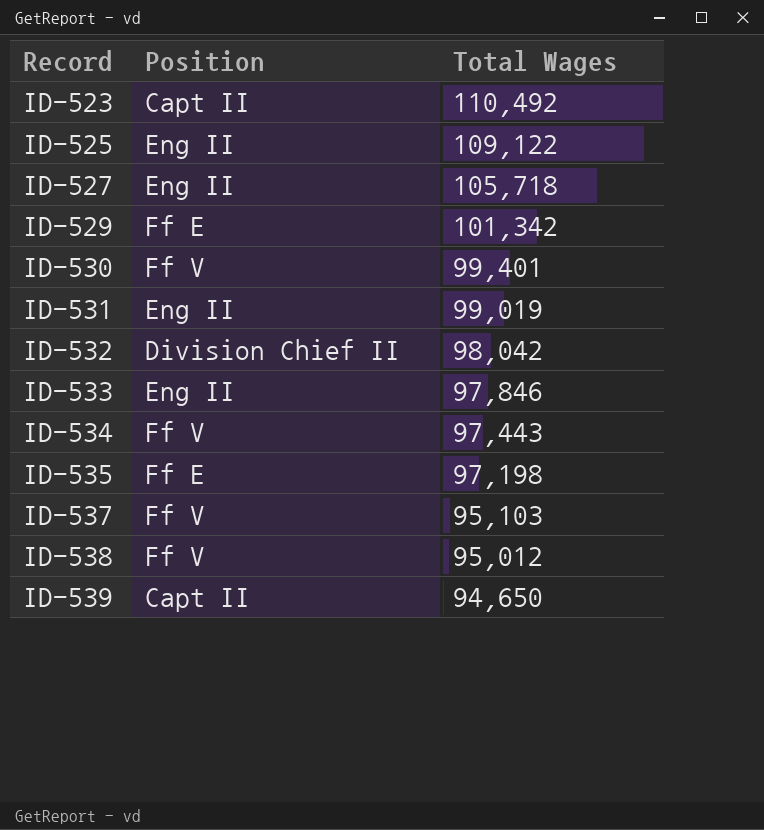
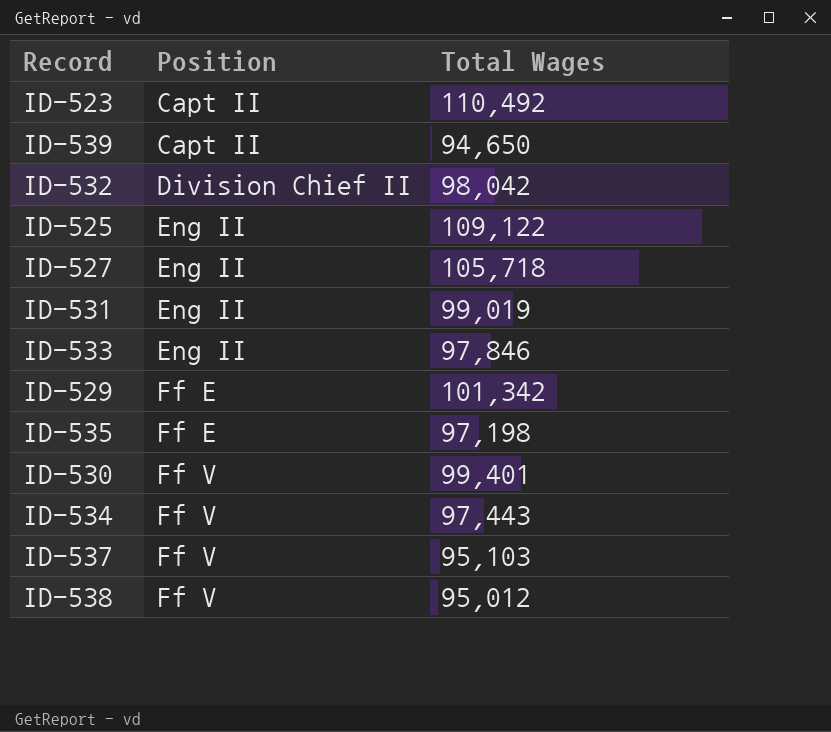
row order: Record ascending -> Position ascending

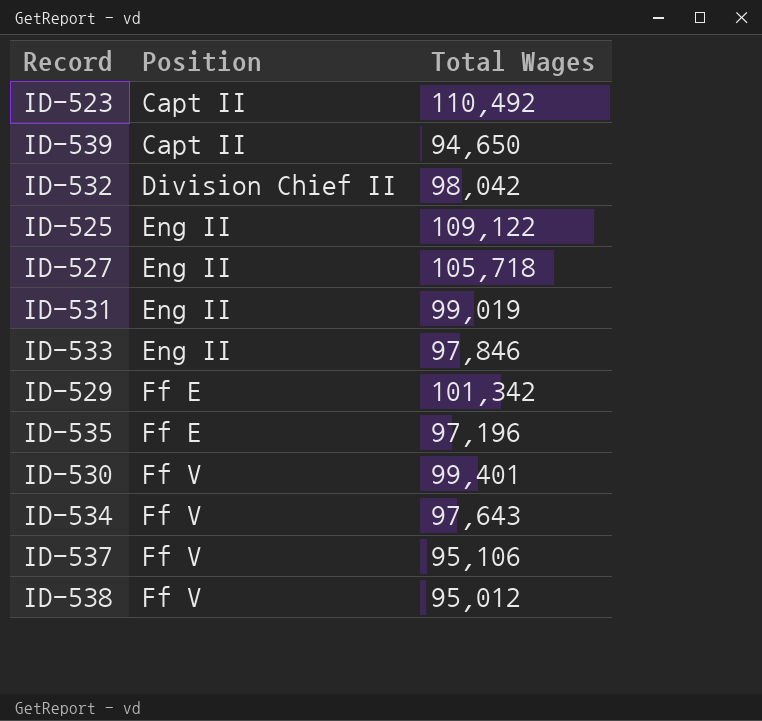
ID-535 | Total Wages: 97,198 -> 97,196
ID-534 | Total Wages: 97,443 -> 97,643
ID-537 | Total Wages: 95,103 -> 95,106

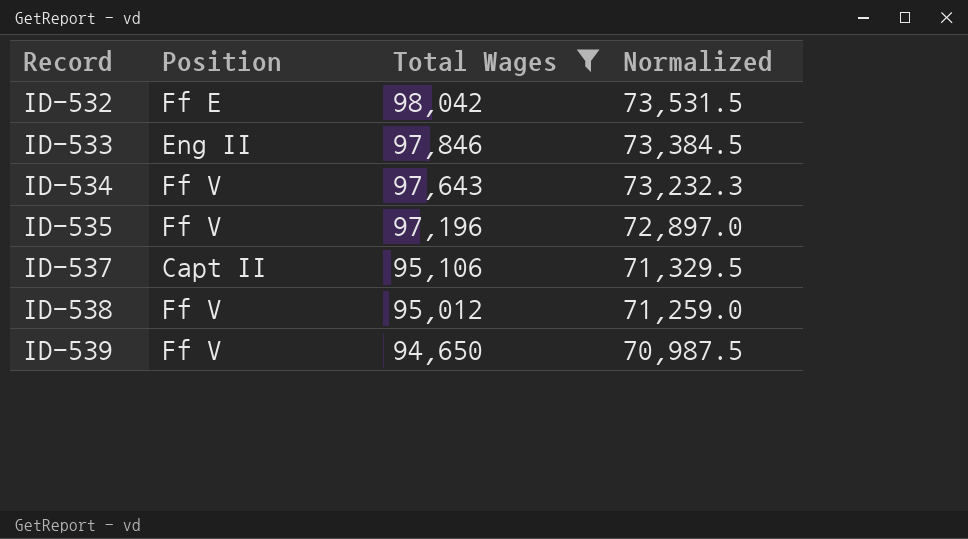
filter: none -> Total Wages <= 98,042
row order: Position ascending -> Record ascending
column Normalized | formula: none -> [Total Wages] * 0.75
ID-532 | Position: Division Chief II -> Ff E
ID-535 | Position: Ff E -> Ff V
ID-537 | Position: Ff V -> Capt II
ID-539 | Position: Capt II -> Ff V

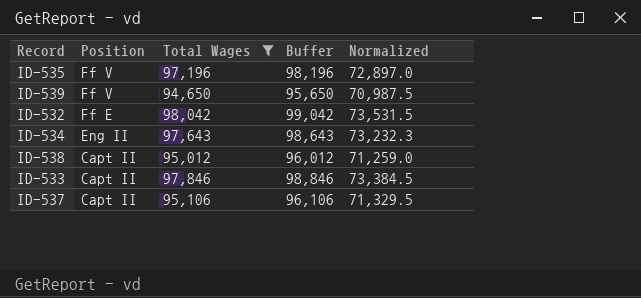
row order: Record ascending -> Position descending
column Buffer | formula: none -> [Total Wages] + 1000
ID-534 | Position: Ff V -> Eng II
ID-538 | Position: Ff V -> Capt II
ID-533 | Position: Eng II -> Capt II

